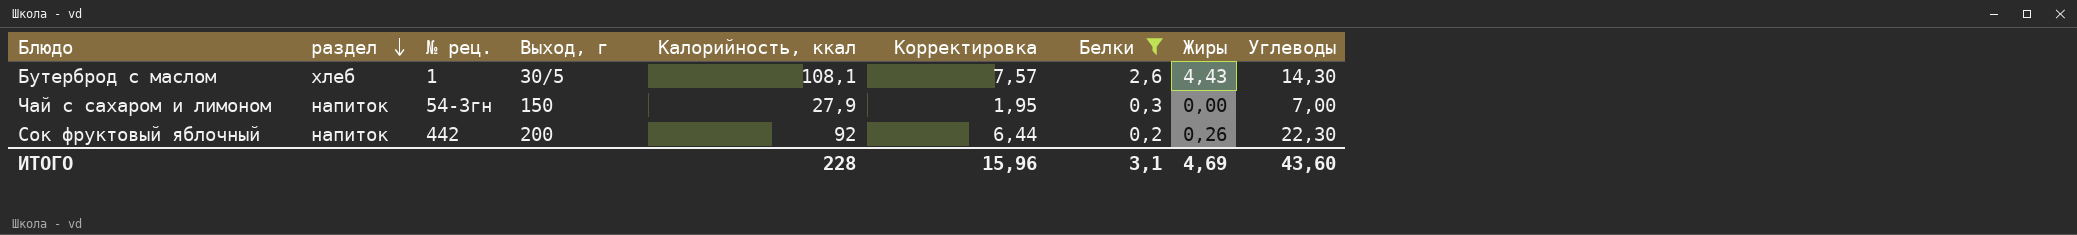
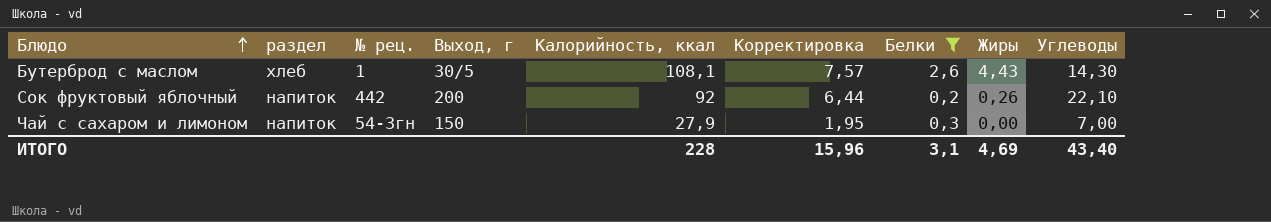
row order: раздел descending -> Блюдо ascending
Сок фруктовый яблочный | Углеводы: 22,30 -> 22,10
ИТОГО | Углеводы: 43,60 -> 43,40

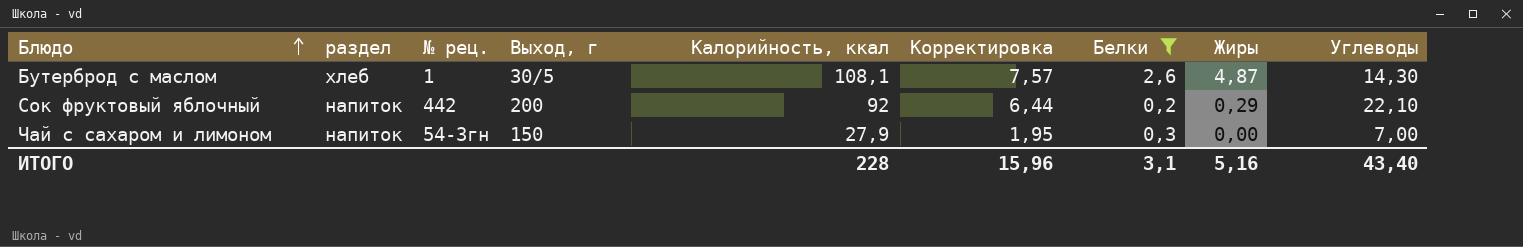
Бутерброд с маслом | Жиры: 4,43 -> 4,87
Сок фруктовый яблочный | Жиры: 0,26 -> 0,29
ИТОГО | Жиры: 4,69 -> 5,16

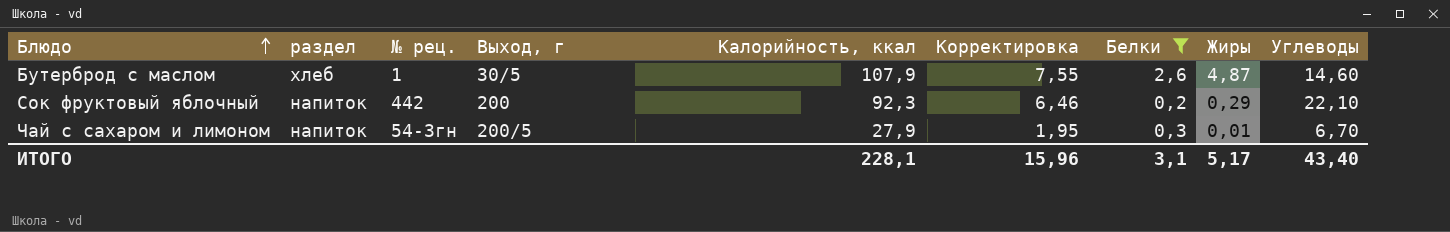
Бутерброд с маслом | Калорийность, ккал: 108,1 -> 107,9
Бутерброд с маслом | Корректировка: 7,57 -> 7,55
Бутерброд с маслом | Углеводы: 14,30 -> 14,60
Сок фруктовый яблочный | Калорийность, ккал: 92 -> 92,3
Сок фруктовый яблочный | Корректировка: 6,44 -> 6,46
Чай с сахаром и лимоном | Выход, г: 150 -> 200/5
Чай с сахаром и лимоном | Жиры: 0,00 -> 0,01
Чай с сахаром и лимоном | Углеводы: 7,00 -> 6,70
ИТОГО | Калорийность, ккал: 228 -> 228,1
ИТОГО | Жиры: 5,16 -> 5,17

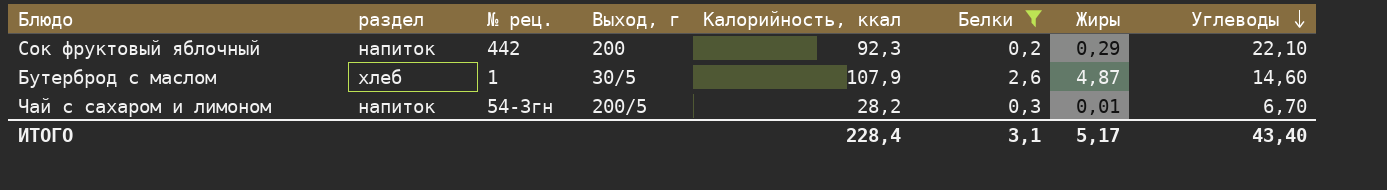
row order: Блюдо ascending -> Углеводы descending
column Корректировка | formula: [Калорийность, ккал] * 0,07 -> none
Чай с сахаром и лимоном | Калорийность, ккал: 27,9 -> 28,2
ИТОГО | Калорийность, ккал: 228,1 -> 228,4

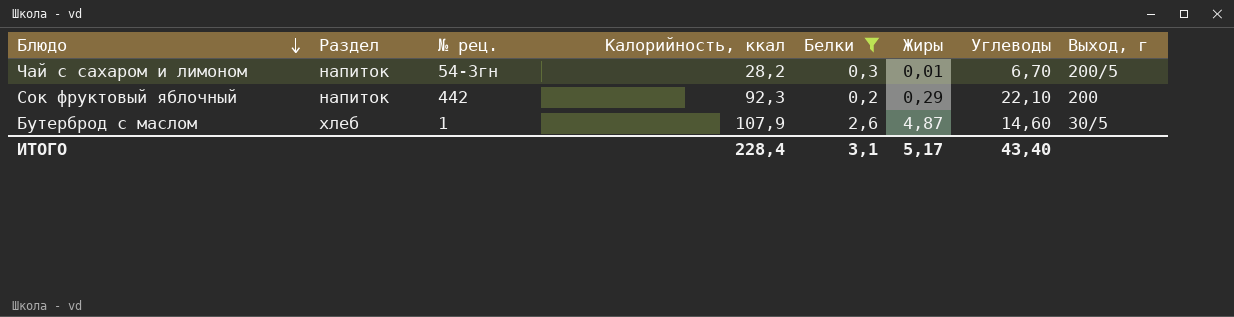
row order: Углеводы descending -> Блюдо descending
column name: раздел -> Раздел
column Выход, г | position: 4 -> 8

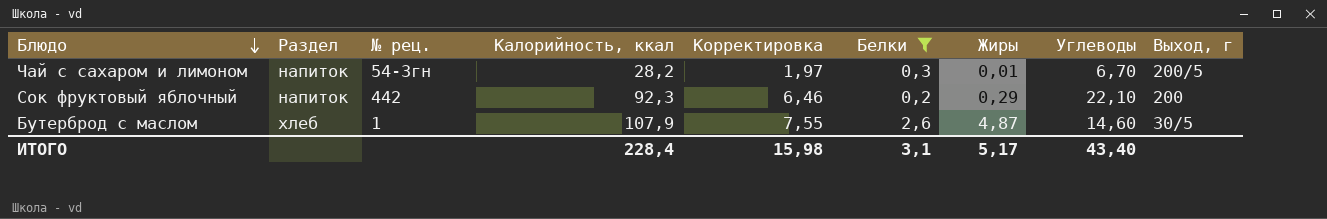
column Корректировка | formula: none -> [Калорийность, ккал] * 0,07

